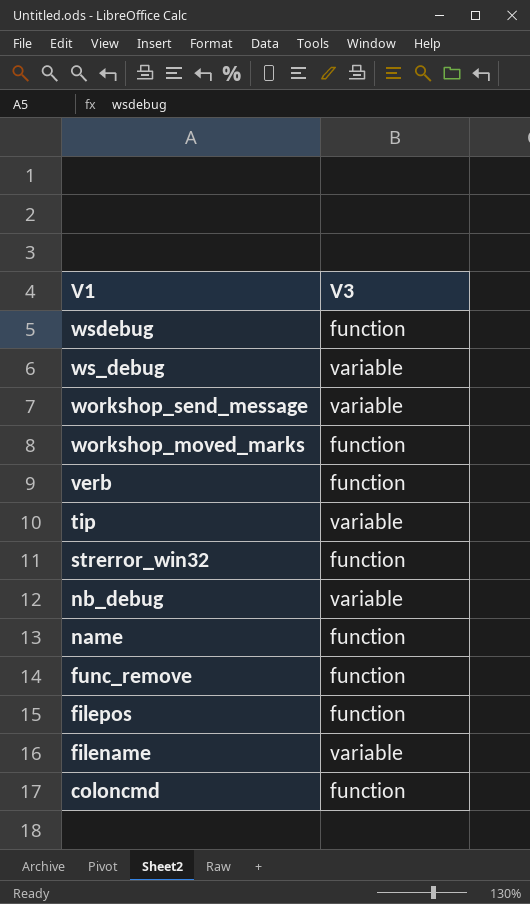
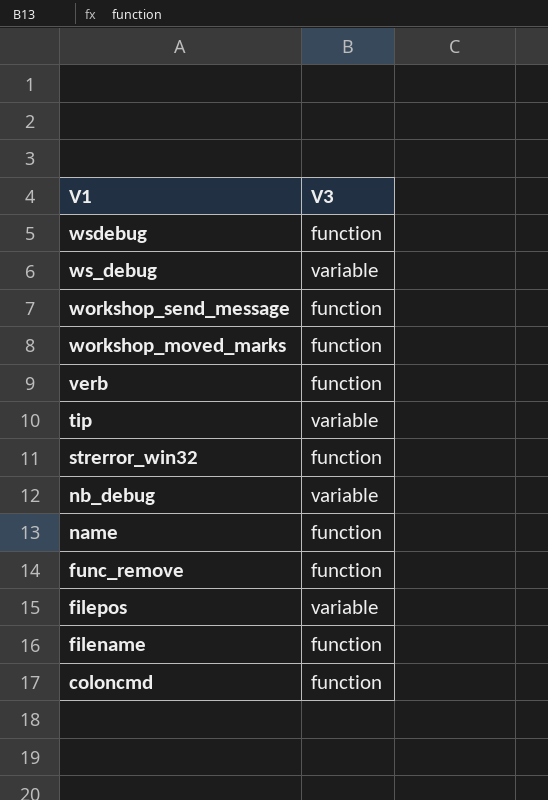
workshop_send_message | V3: variable -> function
filepos | V3: function -> variable
filename | V3: variable -> function

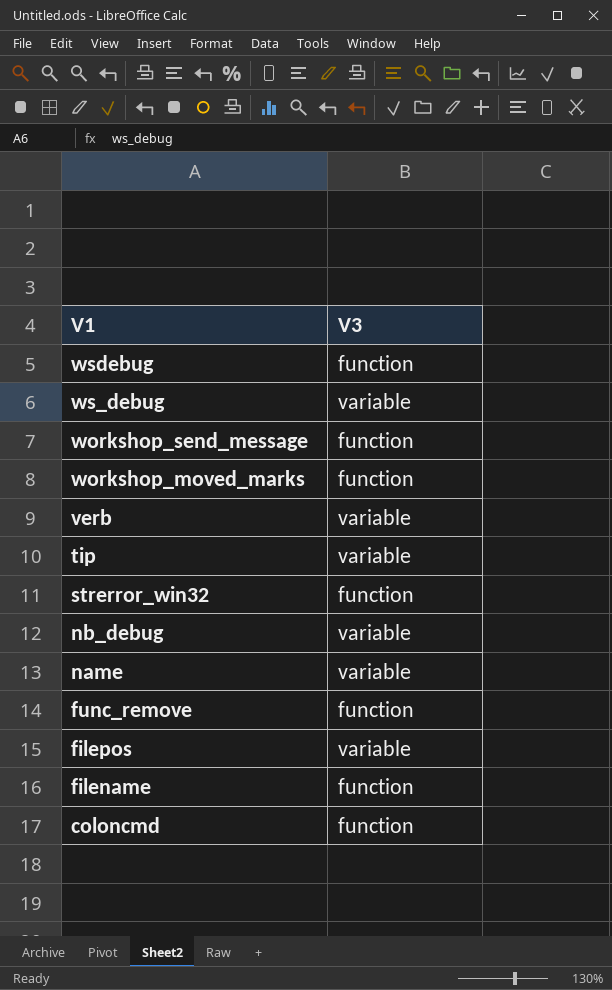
verb | V3: function -> variable
name | V3: function -> variable

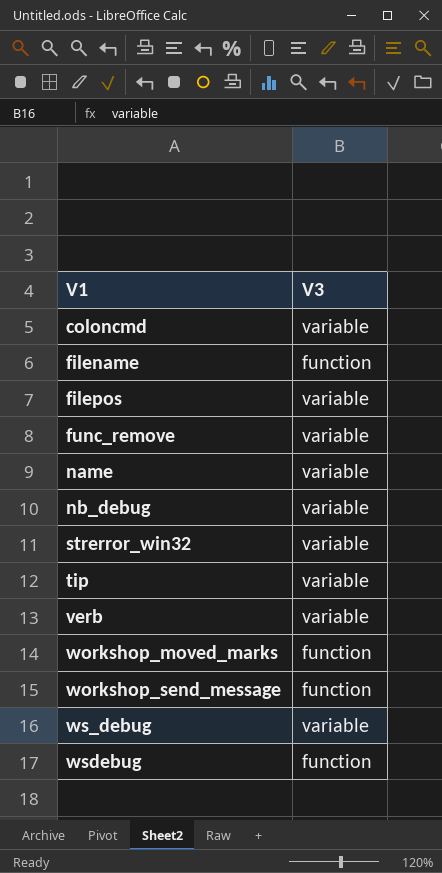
row order: V1 descending -> V1 ascending
coloncmd | V3: function -> variable
func_remove | V3: function -> variable
strerror_win32 | V3: function -> variable

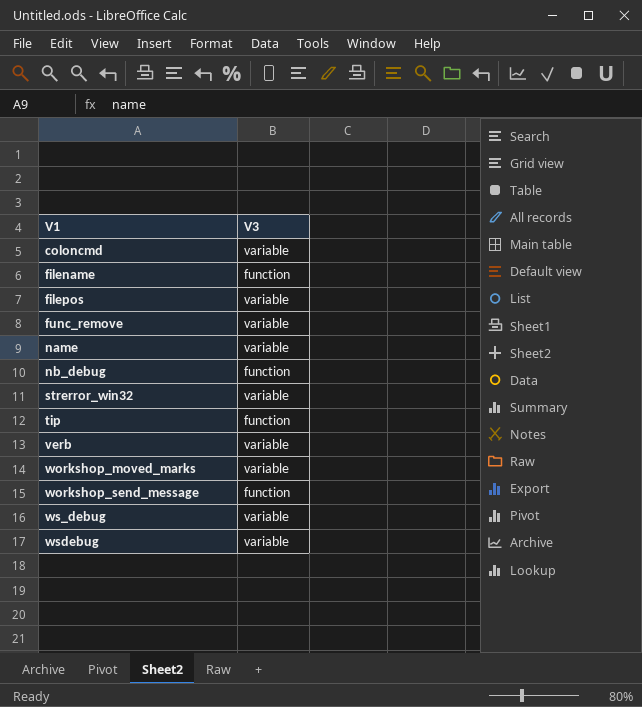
nb_debug | V3: variable -> function
tip | V3: variable -> function
workshop_moved_marks | V3: function -> variable
wsdebug | V3: function -> variable

